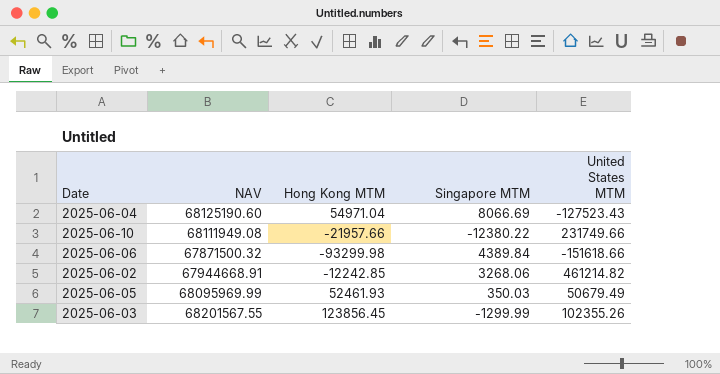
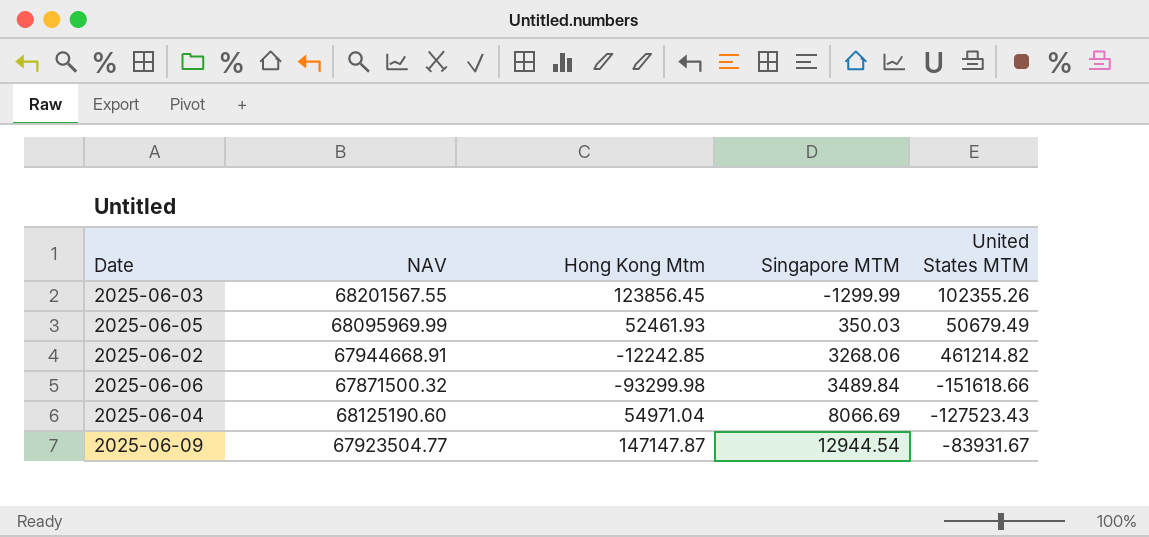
row order: none -> Singapore MTM ascending
column name: Hong Kong MTM -> Hong Kong Mtm
row 2025-06-10: 68111949.08 | -21957.66 | -12380.22 | 231749.66 -> none
2025-06-06 | Singapore MTM: 4389.84 -> 3489.84
row 2025-06-09: none -> 67923504.77 | 147147.87 | 12944.54 | -83931.67

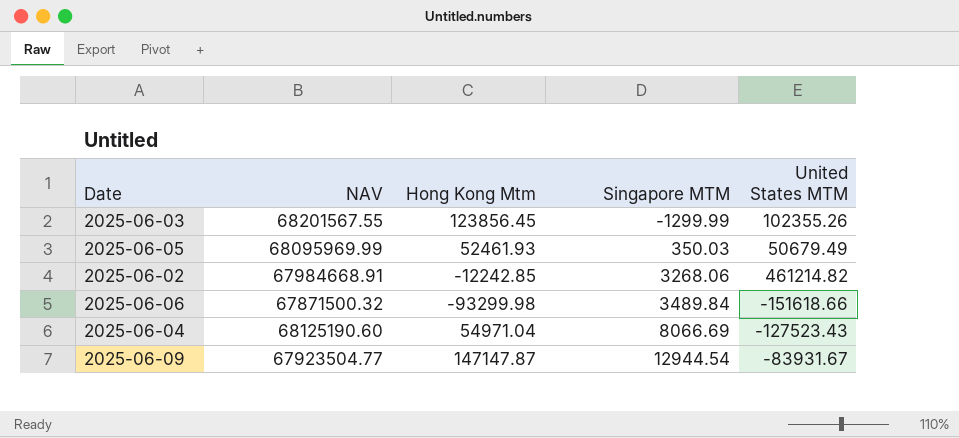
2025-06-02 | NAV: 67944668.91 -> 67984668.91

